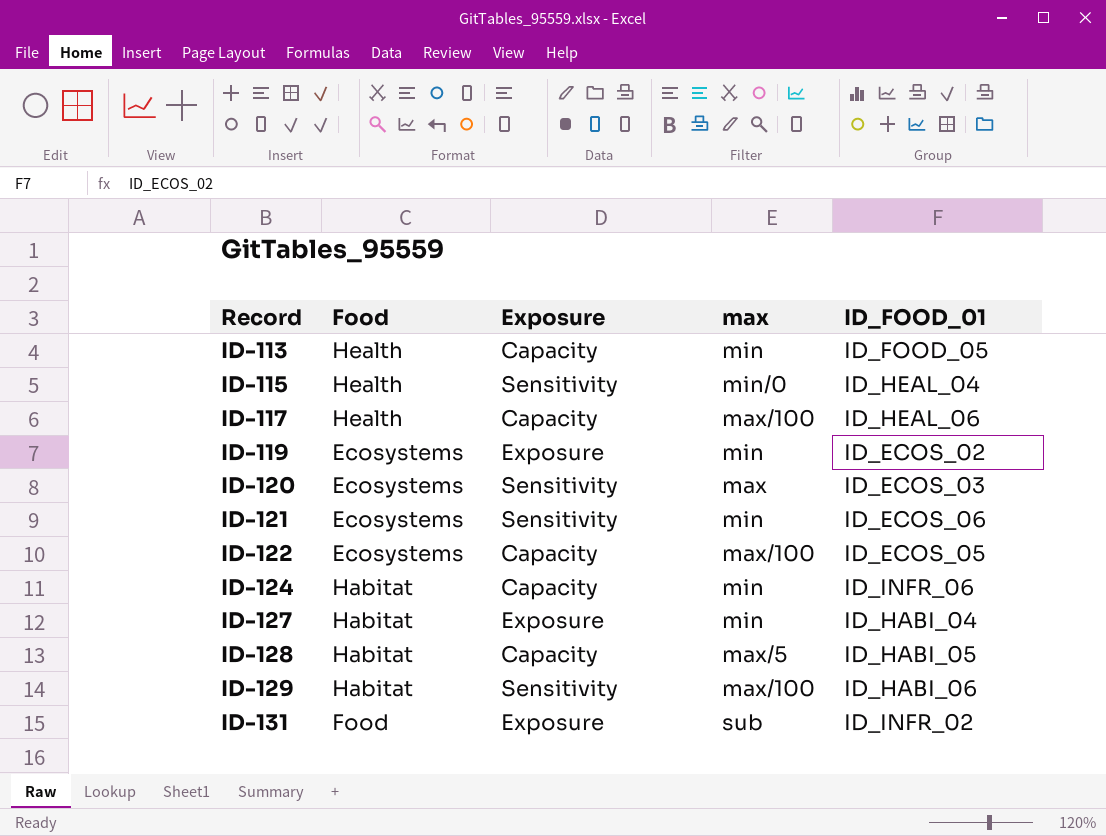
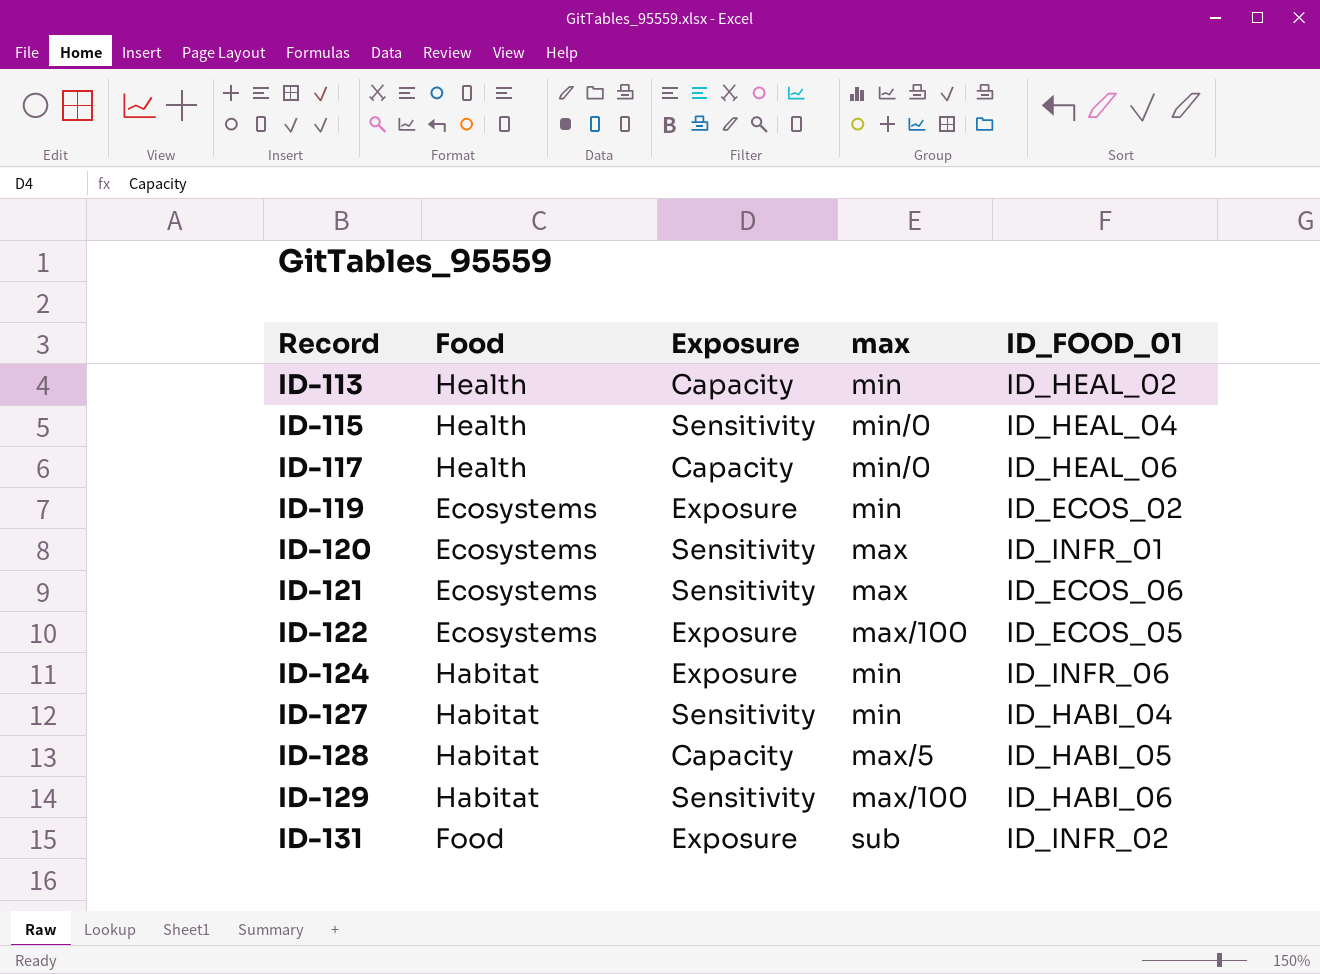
ID-113 | ID_FOOD_01: ID_FOOD_05 -> ID_HEAL_02
ID-117 | max: max/100 -> min/0
ID-120 | ID_FOOD_01: ID_ECOS_03 -> ID_INFR_01
ID-121 | max: min -> max
ID-122 | Exposure: Capacity -> Exposure
ID-124 | Exposure: Capacity -> Exposure
ID-127 | Exposure: Exposure -> Sensitivity

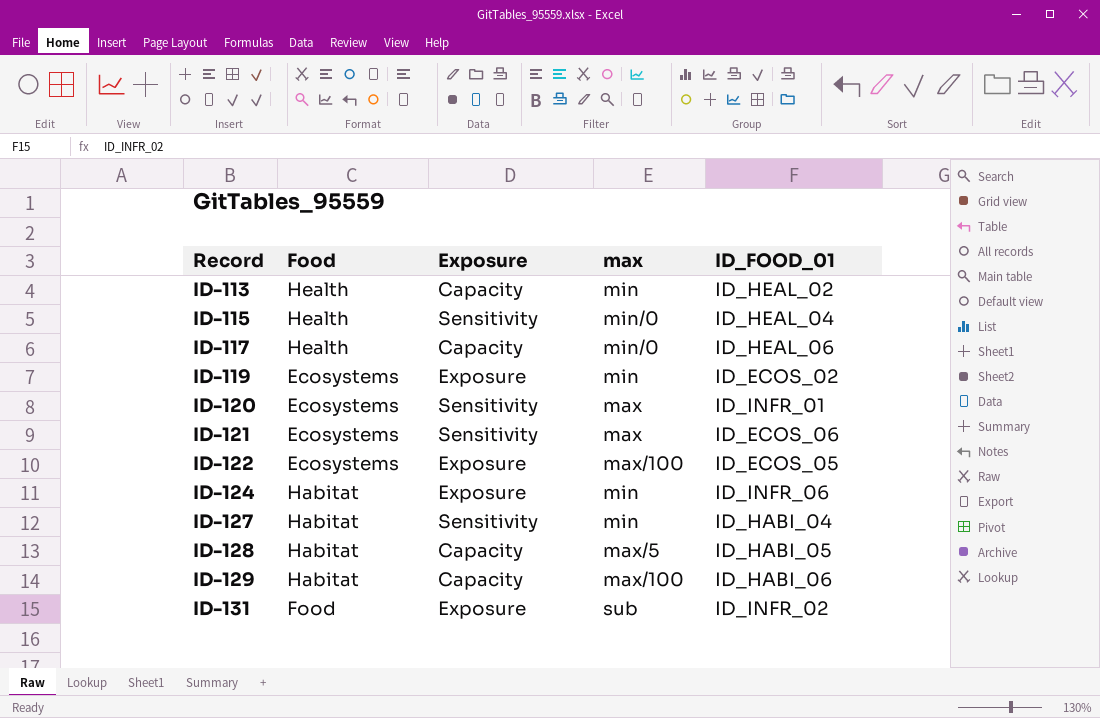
ID-129 | Exposure: Sensitivity -> Capacity

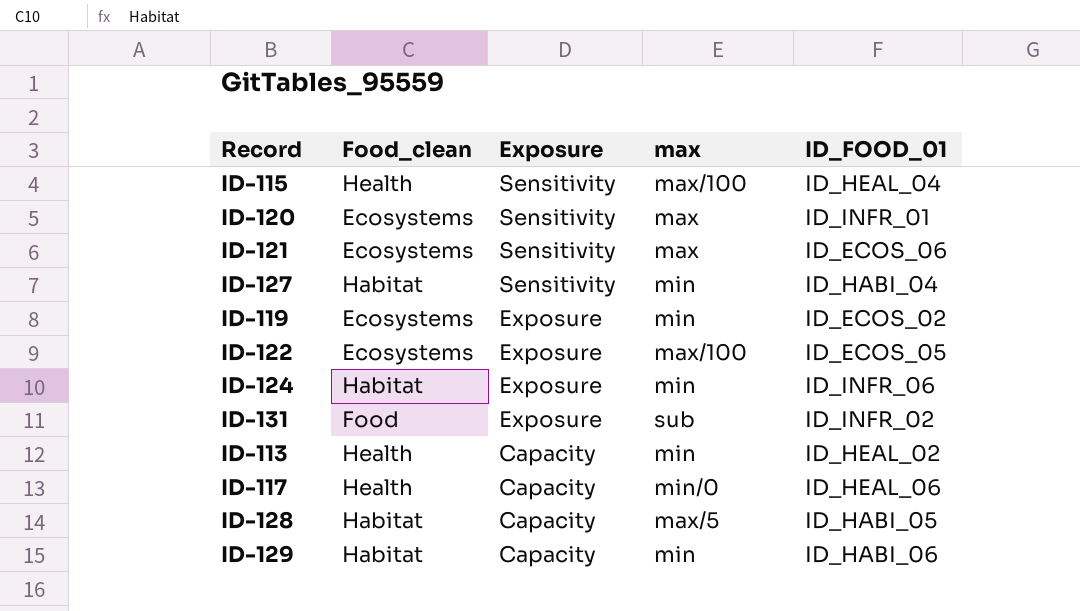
row order: Record ascending -> Exposure descending
column name: Food -> Food_clean
ID-115 | max: min/0 -> max/100
ID-129 | max: max/100 -> min

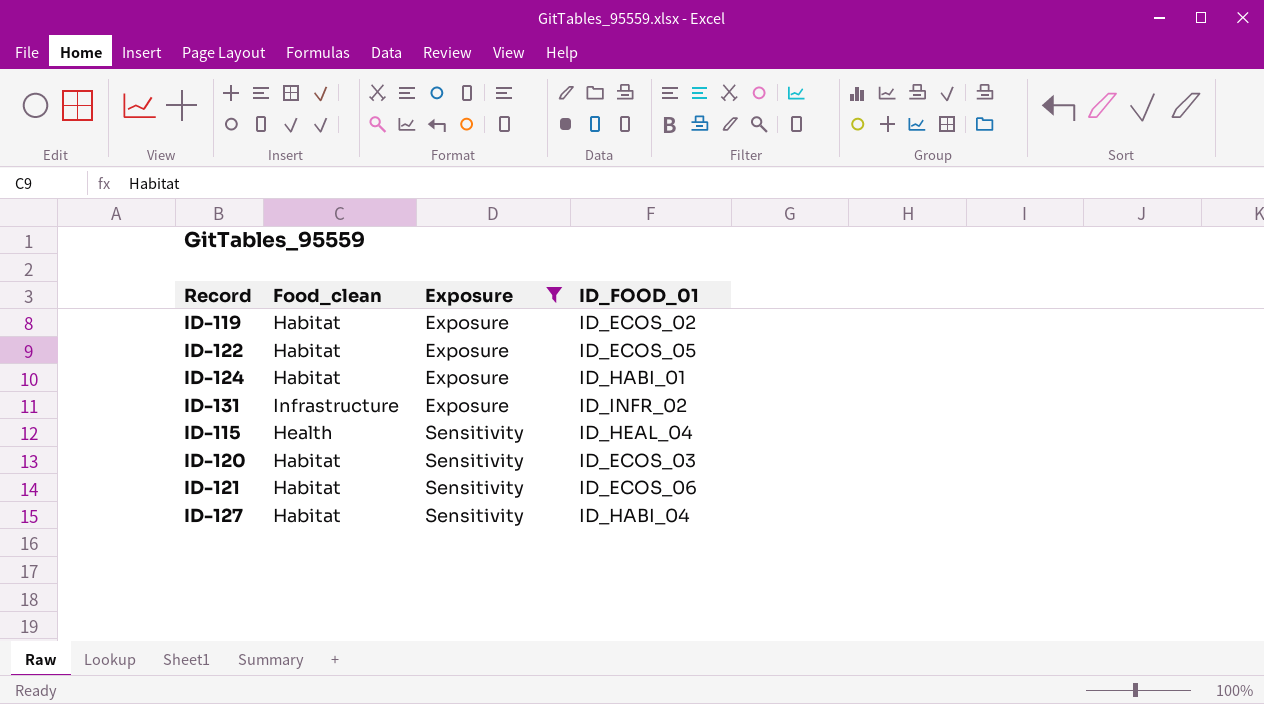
filter: none -> Exposure != Capacity
row order: Exposure descending -> Exposure ascending
column max | position: 4 -> none
ID-119 | Food_clean: Ecosystems -> Habitat
ID-122 | Food_clean: Ecosystems -> Habitat
ID-124 | ID_FOOD_01: ID_INFR_06 -> ID_HABI_01
ID-131 | Food_clean: Food -> Infrastructure
ID-120 | Food_clean: Ecosystems -> Habitat
ID-120 | ID_FOOD_01: ID_INFR_01 -> ID_ECOS_03
ID-121 | Food_clean: Ecosystems -> Habitat

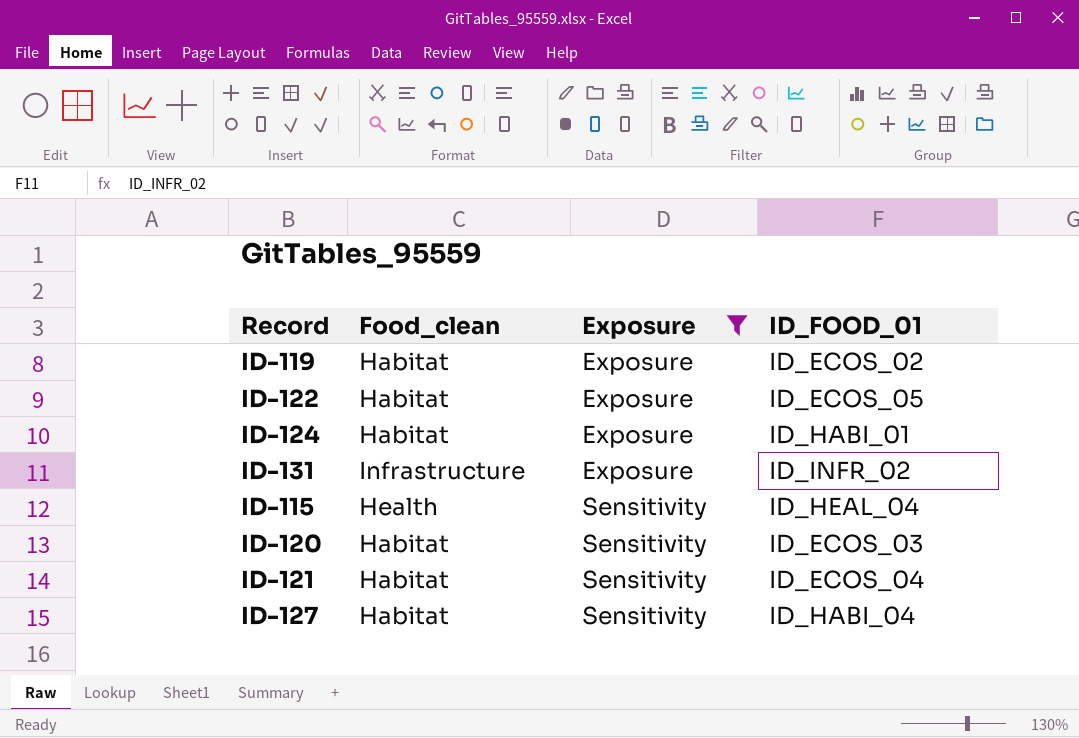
ID-121 | ID_FOOD_01: ID_ECOS_06 -> ID_ECOS_04

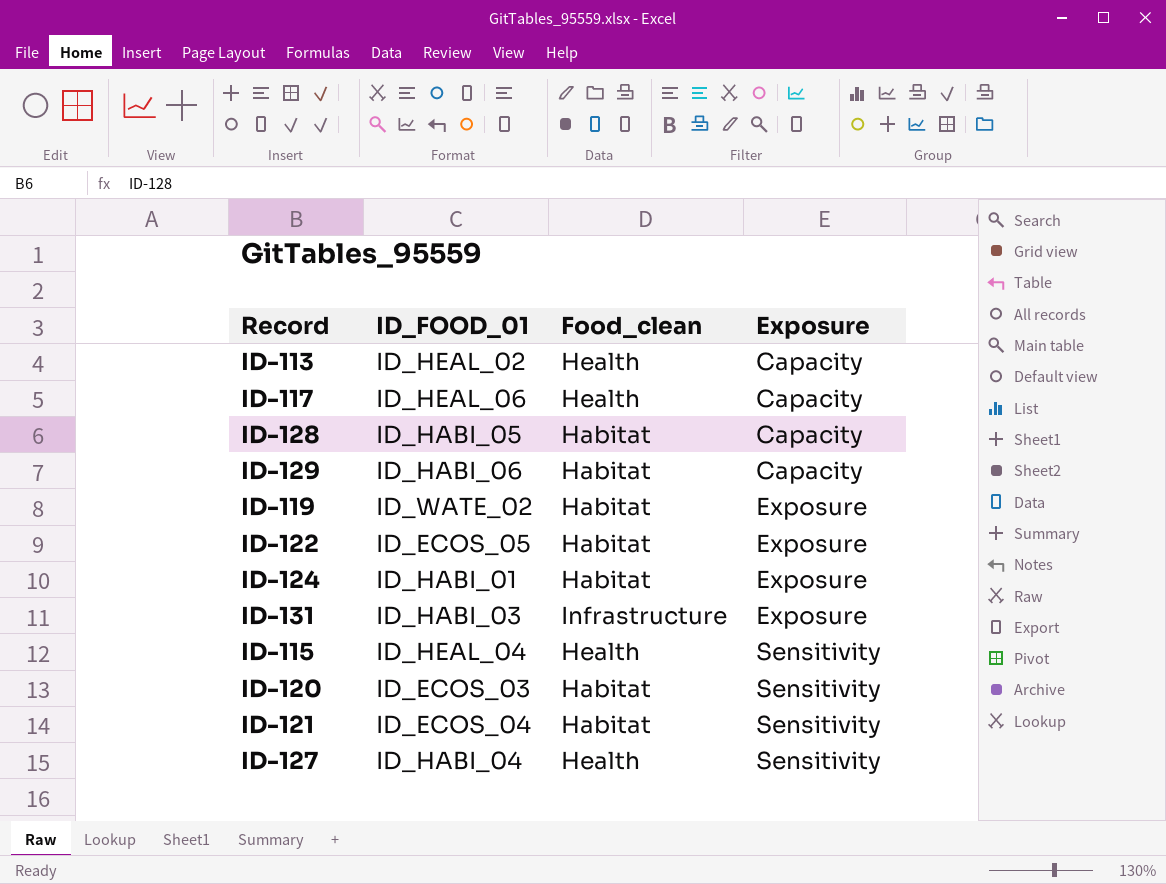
filter: Exposure != Capacity -> none
column ID_FOOD_01 | position: 4 -> 2
ID-119 | ID_FOOD_01: ID_ECOS_02 -> ID_WATE_02
ID-131 | ID_FOOD_01: ID_INFR_02 -> ID_HABI_03
ID-127 | Food_clean: Habitat -> Health

